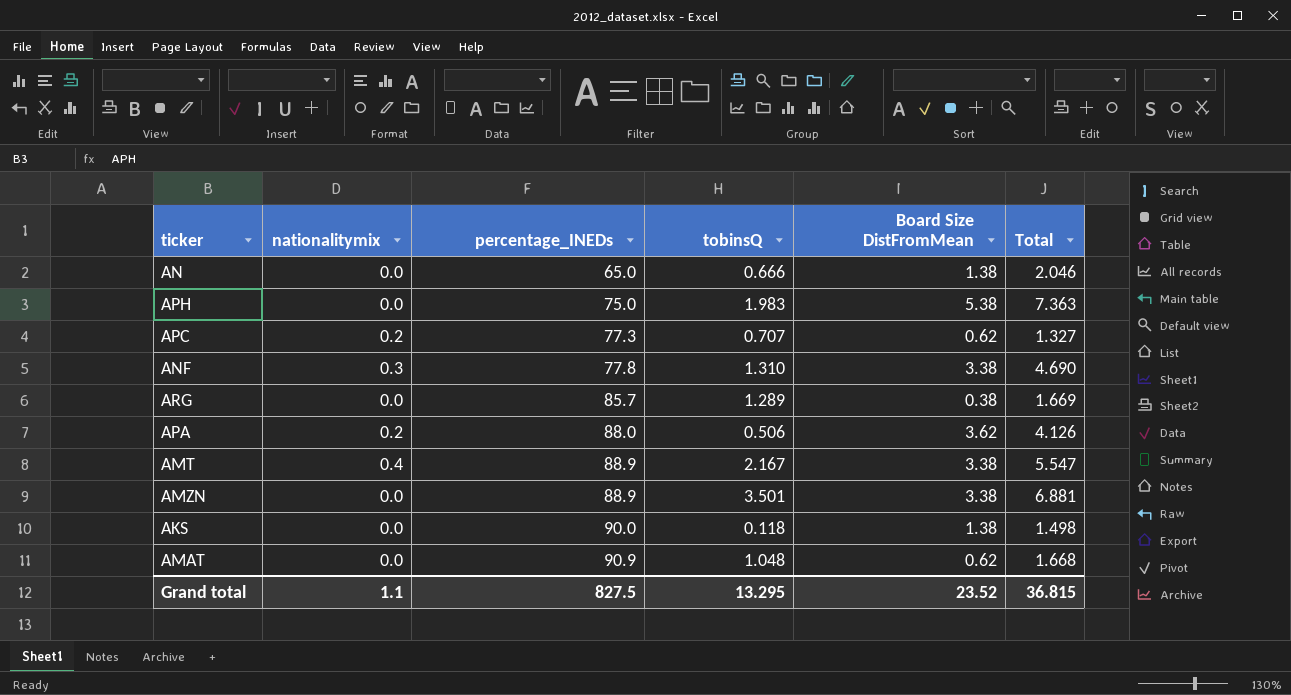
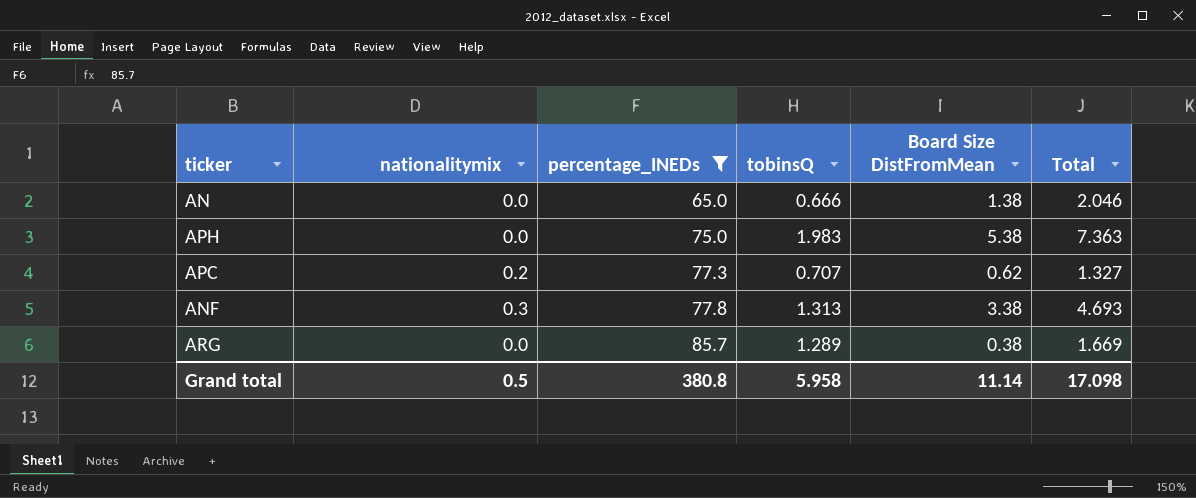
filter: none -> percentage_INEDs <= 85.7
ANF | tobinsQ: 1.310 -> 1.313
ANF | Total: 4.690 -> 4.693
Grand total | nationalitymix: 1.1 -> 0.5
Grand total | percentage_INEDs: 827.5 -> 380.8
Grand total | tobinsQ: 13.295 -> 5.958
Grand total | Board Size DistFromMean: 23.52 -> 11.14
Grand total | Total: 36.815 -> 17.098

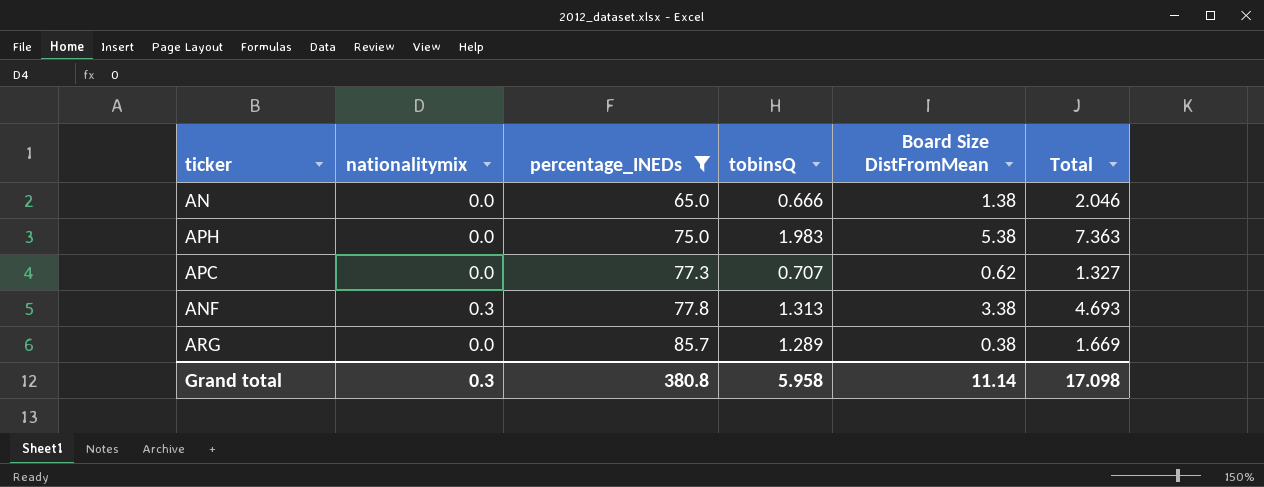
APC | nationalitymix: 0.2 -> 0.0
Grand total | nationalitymix: 0.5 -> 0.3

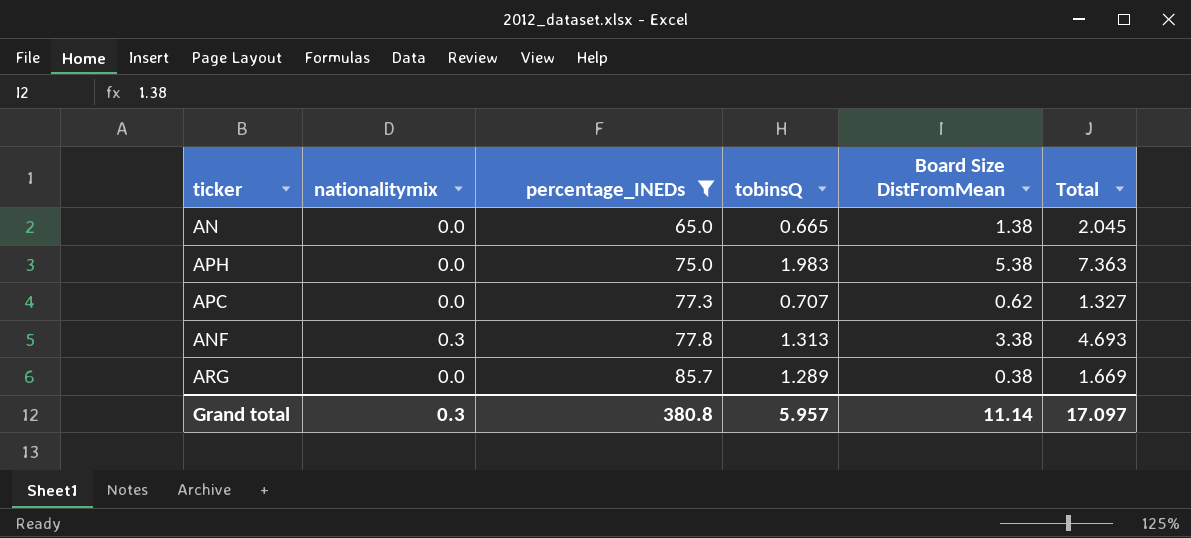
AN | tobinsQ: 0.666 -> 0.665
AN | Total: 2.046 -> 2.045
Grand total | tobinsQ: 5.958 -> 5.957
Grand total | Total: 17.098 -> 17.097

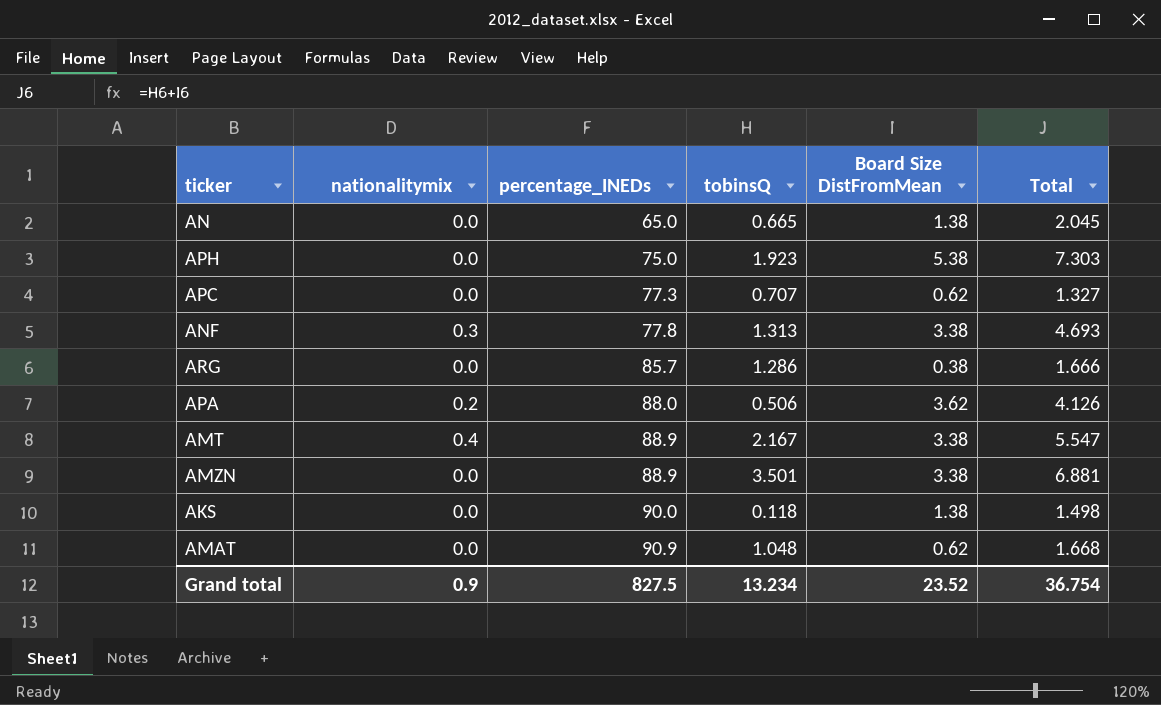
filter: percentage_INEDs <= 85.7 -> none
APH | tobinsQ: 1.983 -> 1.923
APH | Total: 7.363 -> 7.303
ARG | tobinsQ: 1.289 -> 1.286
ARG | Total: 1.669 -> 1.666
Grand total | nationalitymix: 0.3 -> 0.9
Grand total | percentage_INEDs: 380.8 -> 827.5
Grand total | tobinsQ: 5.957 -> 13.234
Grand total | Board Size DistFromMean: 11.14 -> 23.52
Grand total | Total: 17.097 -> 36.754

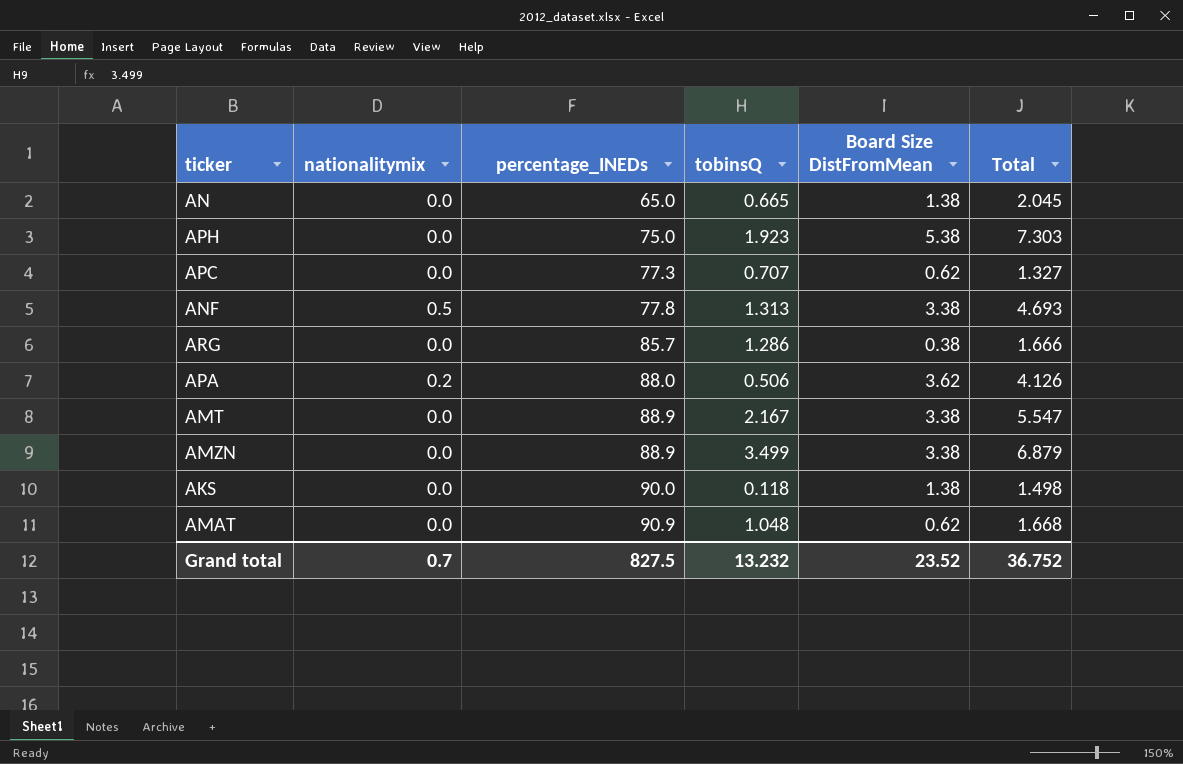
ANF | nationalitymix: 0.3 -> 0.5
AMT | nationalitymix: 0.4 -> 0.0
AMZN | tobinsQ: 3.501 -> 3.499
AMZN | Total: 6.881 -> 6.879
Grand total | nationalitymix: 0.9 -> 0.7
Grand total | tobinsQ: 13.234 -> 13.232
Grand total | Total: 36.754 -> 36.752

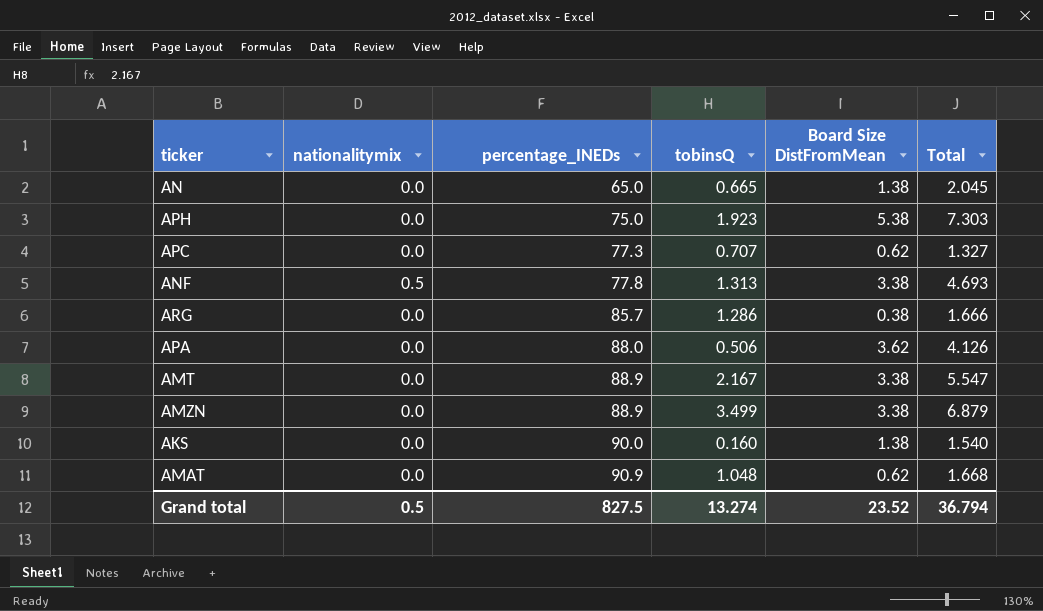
APA | nationalitymix: 0.2 -> 0.0
AKS | tobinsQ: 0.118 -> 0.160
AKS | Total: 1.498 -> 1.540
Grand total | nationalitymix: 0.7 -> 0.5
Grand total | tobinsQ: 13.232 -> 13.274
Grand total | Total: 36.752 -> 36.794

